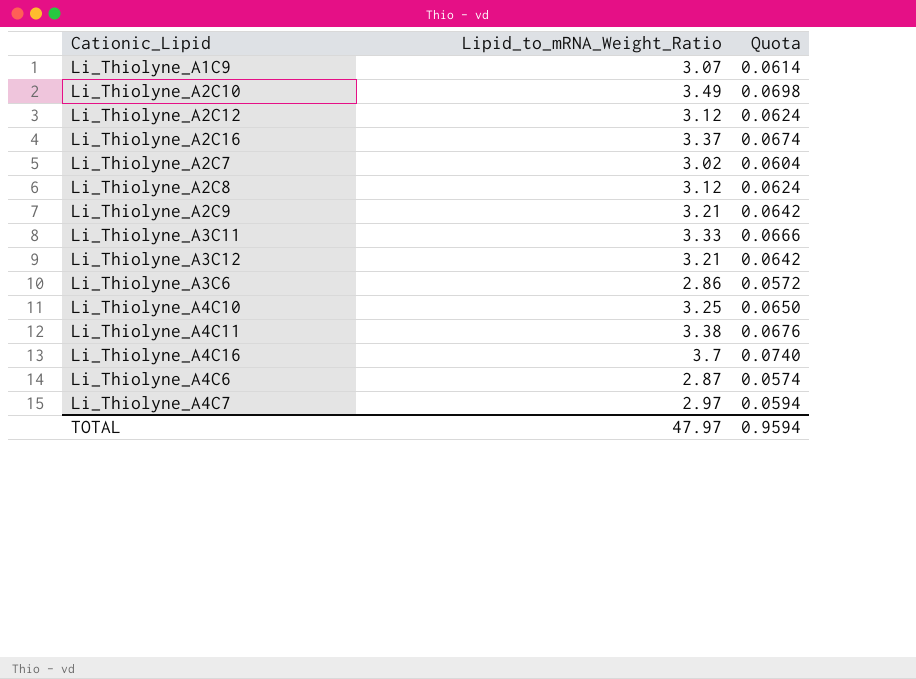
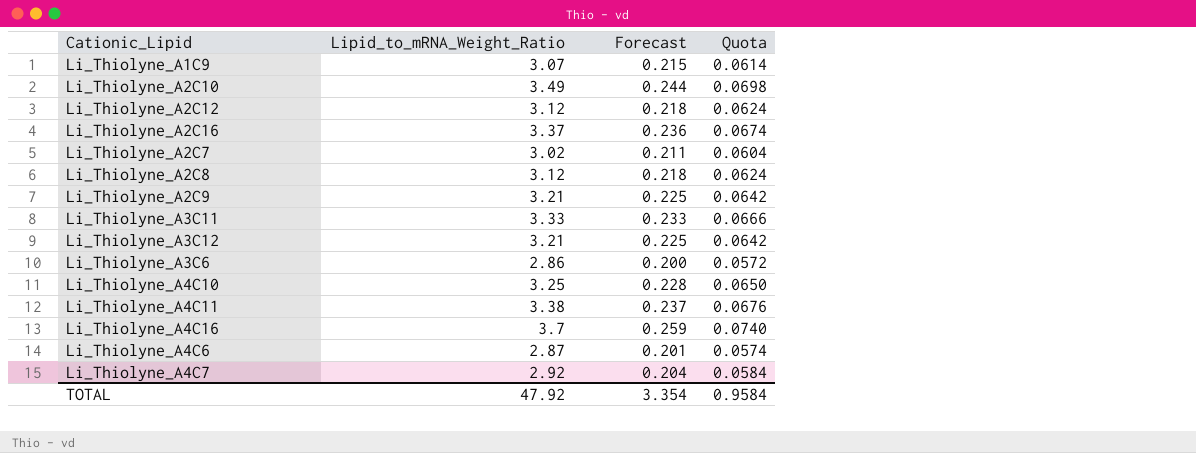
column Forecast | formula: none -> [Lipid_to_mRNA_Weight_Ratio] * 0.07
Li_Thiolyne_A4C7 | Lipid_to_mRNA_Weight_Ratio: 2.97 -> 2.92
Li_Thiolyne_A4C7 | Quota: 0.0594 -> 0.0584
TOTAL | Lipid_to_mRNA_Weight_Ratio: 47.97 -> 47.92
TOTAL | Quota: 0.9594 -> 0.9584

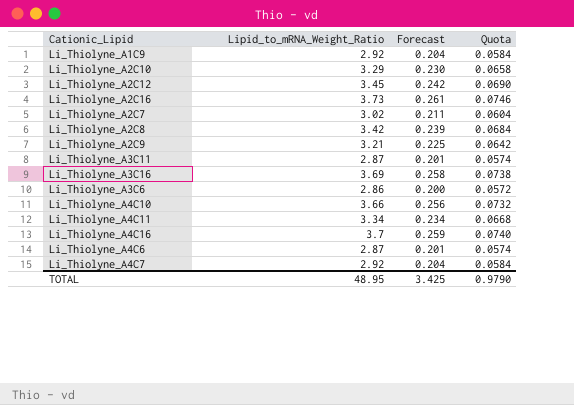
row Li_Thiolyne_A3C12: 3.21 | 0.225 | 0.0642 -> none
Li_Thiolyne_A1C9 | Lipid_to_mRNA_Weight_Ratio: 3.07 -> 2.92
Li_Thiolyne_A1C9 | Forecast: 0.215 -> 0.204
Li_Thiolyne_A1C9 | Quota: 0.0614 -> 0.0584
Li_Thiolyne_A2C10 | Lipid_to_mRNA_Weight_Ratio: 3.49 -> 3.29
Li_Thiolyne_A2C10 | Forecast: 0.244 -> 0.230
Li_Thiolyne_A2C10 | Quota: 0.0698 -> 0.0658
Li_Thiolyne_A2C12 | Lipid_to_mRNA_Weight_Ratio: 3.12 -> 3.45
Li_Thiolyne_A2C12 | Forecast: 0.218 -> 0.242
Li_Thiolyne_A2C12 | Quota: 0.0624 -> 0.0690
Li_Thiolyne_A2C16 | Lipid_to_mRNA_Weight_Ratio: 3.37 -> 3.73
Li_Thiolyne_A2C16 | Forecast: 0.236 -> 0.261
Li_Thiolyne_A2C16 | Quota: 0.0674 -> 0.0746
Li_Thiolyne_A2C8 | Lipid_to_mRNA_Weight_Ratio: 3.12 -> 3.42
Li_Thiolyne_A2C8 | Forecast: 0.218 -> 0.239
Li_Thiolyne_A2C8 | Quota: 0.0624 -> 0.0684
Li_Thiolyne_A3C11 | Lipid_to_mRNA_Weight_Ratio: 3.33 -> 2.87
Li_Thiolyne_A3C11 | Forecast: 0.233 -> 0.201
Li_Thiolyne_A3C11 | Quota: 0.0666 -> 0.0574
row Li_Thiolyne_A3C16: none -> 3.69 | 0.258 | 0.0738
Li_Thiolyne_A4C10 | Lipid_to_mRNA_Weight_Ratio: 3.25 -> 3.66
Li_Thiolyne_A4C10 | Forecast: 0.228 -> 0.256
Li_Thiolyne_A4C10 | Quota: 0.0650 -> 0.0732
Li_Thiolyne_A4C11 | Lipid_to_mRNA_Weight_Ratio: 3.38 -> 3.34
Li_Thiolyne_A4C11 | Forecast: 0.237 -> 0.234
Li_Thiolyne_A4C11 | Quota: 0.0676 -> 0.0668
TOTAL | Lipid_to_mRNA_Weight_Ratio: 47.92 -> 48.95
TOTAL | Forecast: 3.354 -> 3.425
TOTAL | Quota: 0.9584 -> 0.9790

